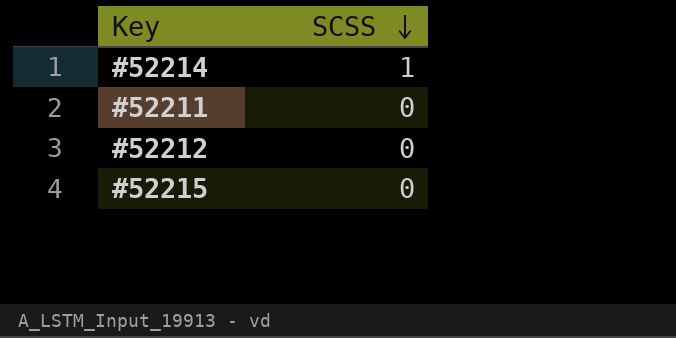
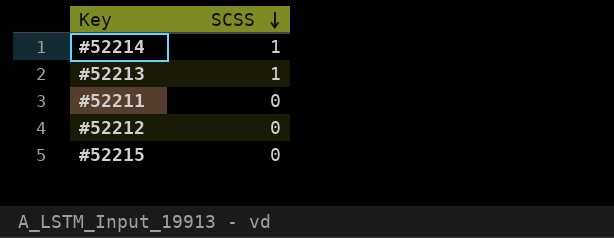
row #52213: none -> 1

